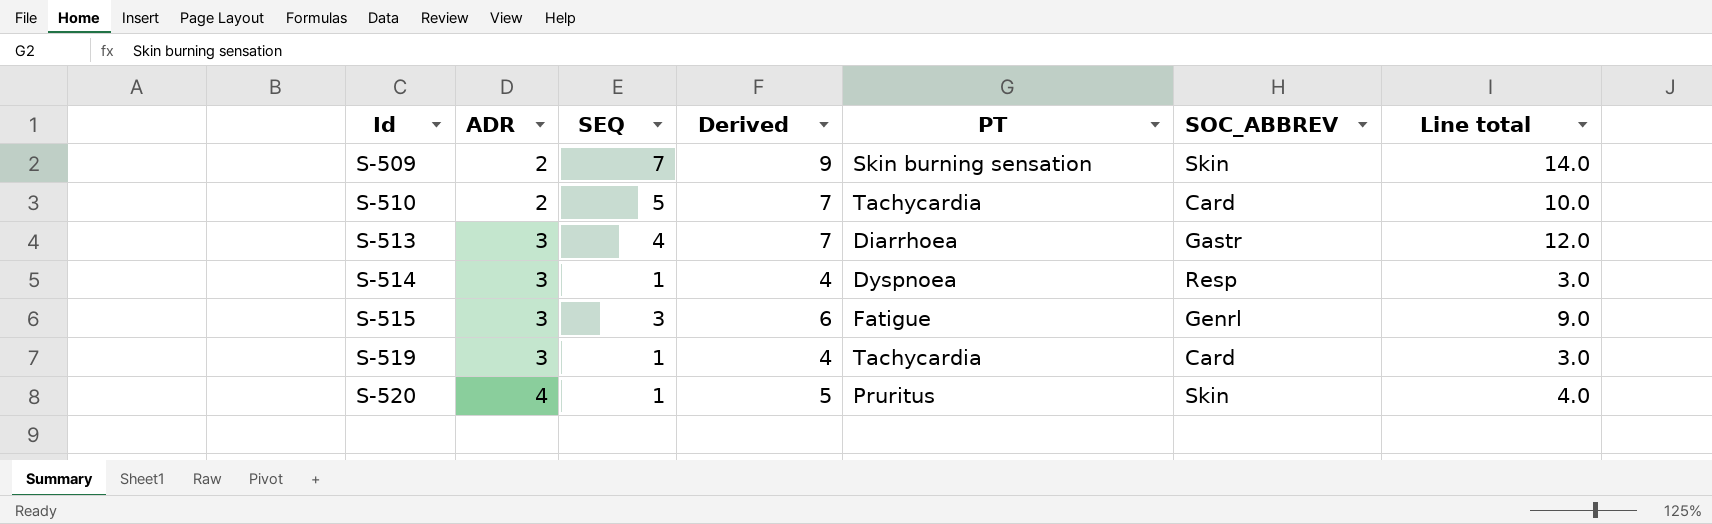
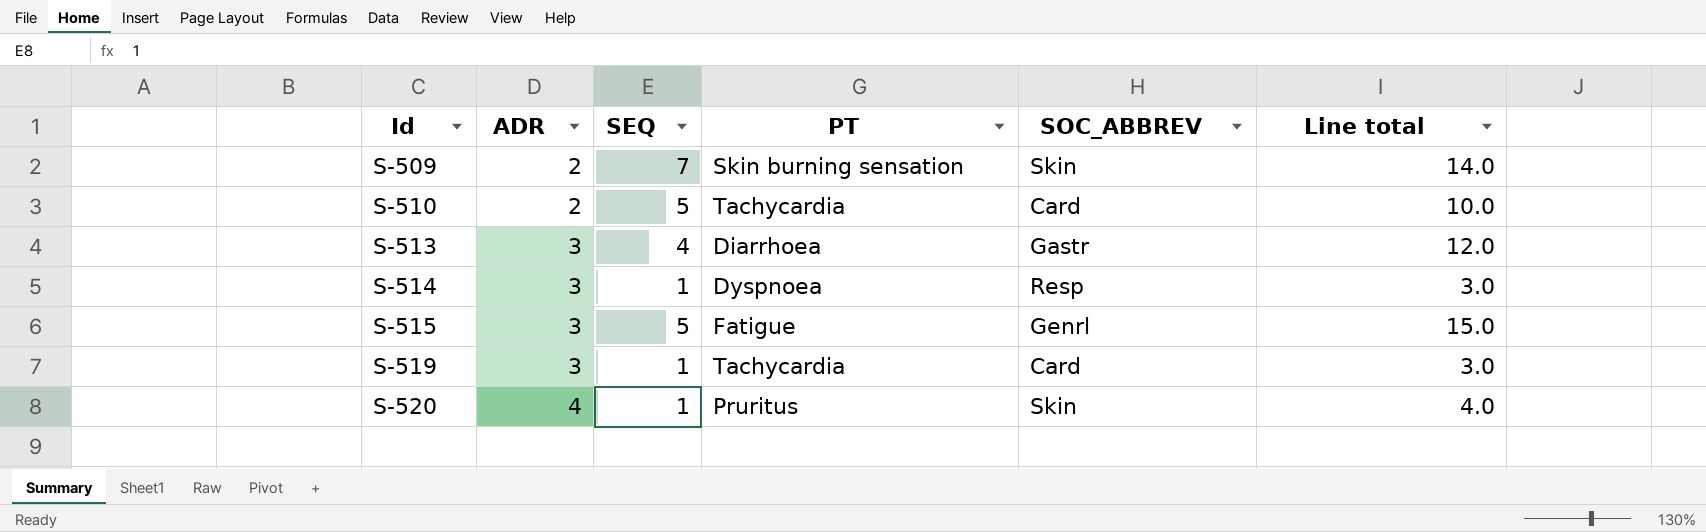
column Derived | formula: [ADR] + [SEQ] -> none
S-515 | SEQ: 3 -> 5
S-515 | Line total: 9.0 -> 15.0

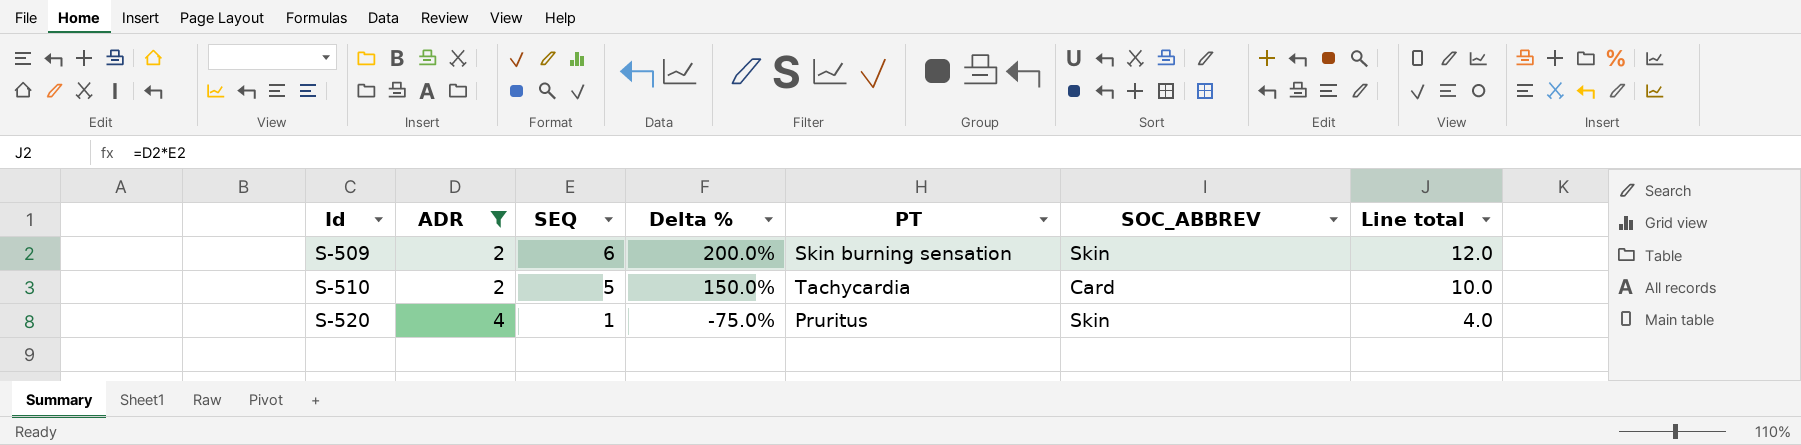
filter: none -> ADR != 3
column Delta % | formula: none -> ([SEQ] - [ADR]) / [ADR]
S-509 | SEQ: 7 -> 6
S-509 | Line total: 14.0 -> 12.0

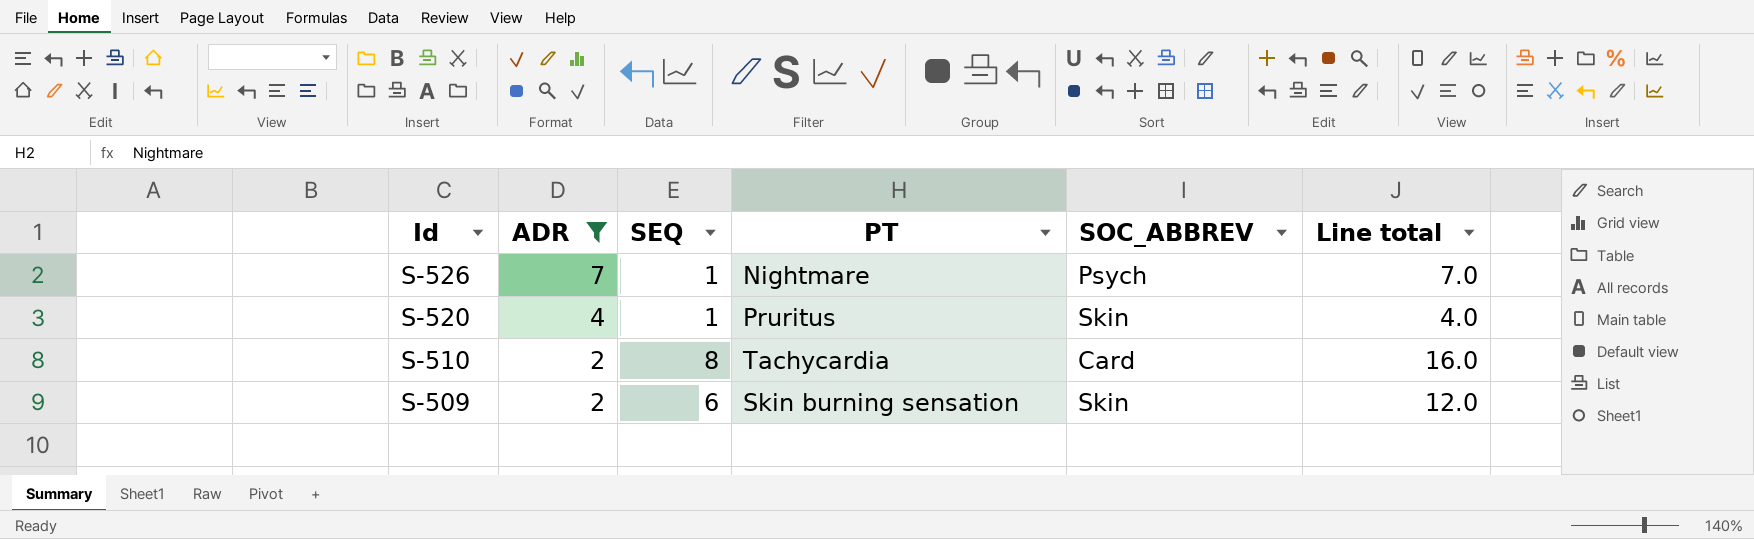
row order: Id ascending -> Id descending
column Delta % | formula: ([SEQ] - [ADR]) / [ADR] -> none
row S-526: none -> 7 | 1 | Nightmare | Psych | 7.0
S-510 | SEQ: 5 -> 8
S-510 | Line total: 10.0 -> 16.0

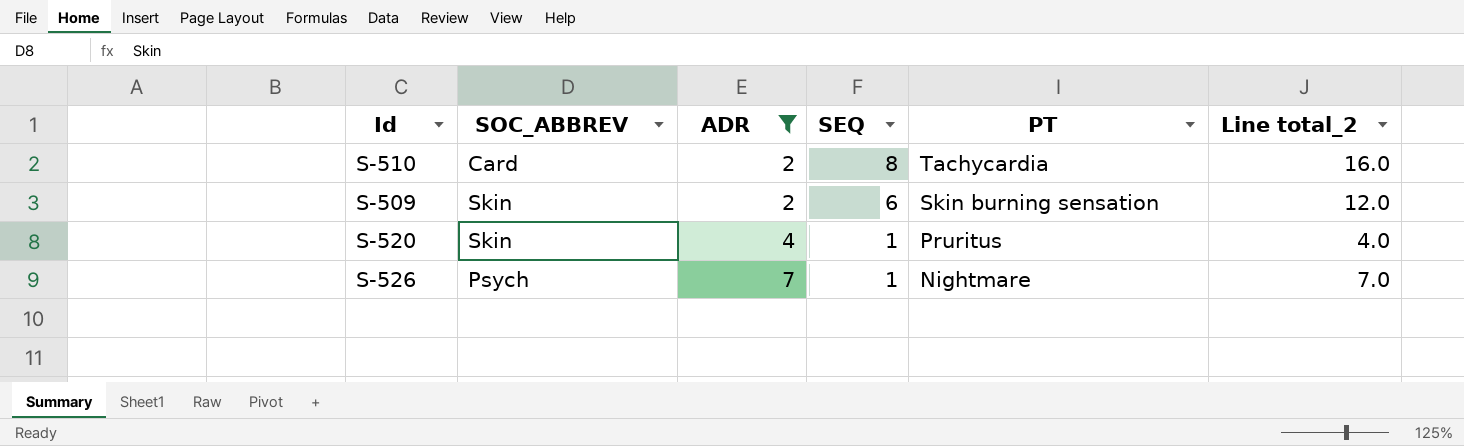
row order: Id descending -> ADR ascending
column SOC_ABBREV | position: 5 -> 2
column name: Line total -> Line total_2

